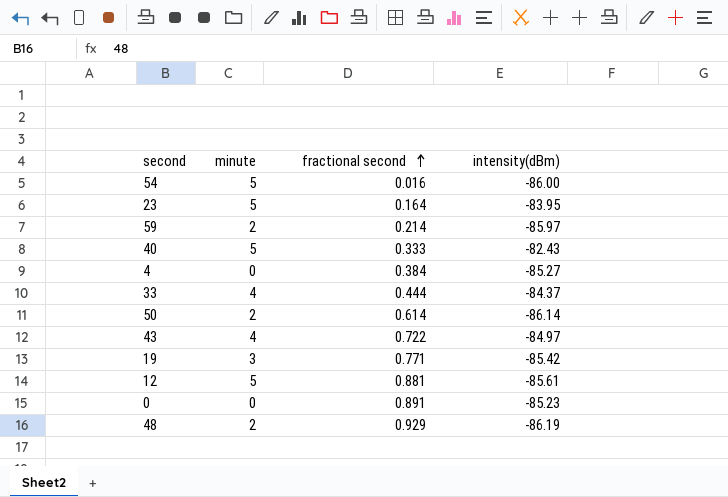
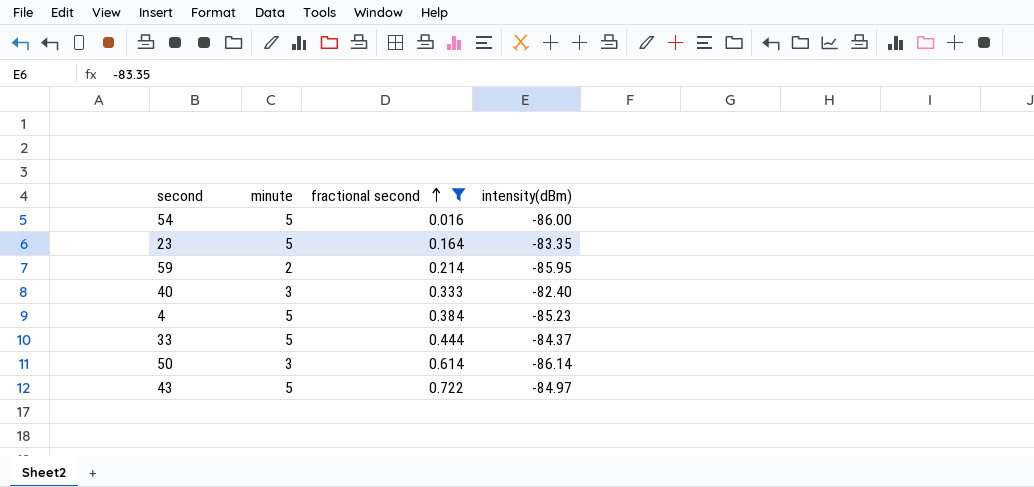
filter: none -> fractional second <= 0.722
23 | intensity(dBm): -83.95 -> -83.35
59 | intensity(dBm): -85.97 -> -85.95
40 | minute: 5 -> 3
40 | intensity(dBm): -82.43 -> -82.40
4 | minute: 0 -> 5
4 | intensity(dBm): -85.27 -> -85.23
33 | minute: 4 -> 5
50 | minute: 2 -> 3
43 | minute: 4 -> 5

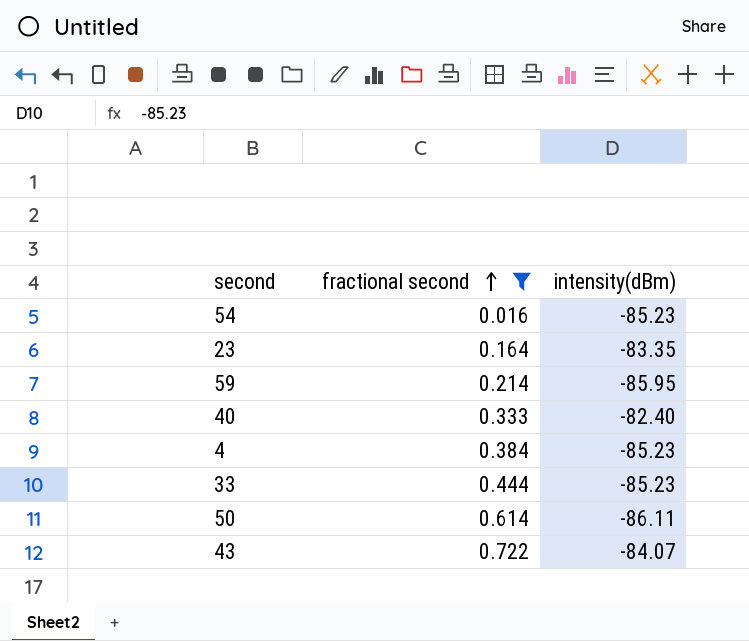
column minute | position: 2 -> none
54 | intensity(dBm): -86.00 -> -85.23
33 | intensity(dBm): -84.37 -> -85.23
50 | intensity(dBm): -86.14 -> -86.11
43 | intensity(dBm): -84.97 -> -84.07

